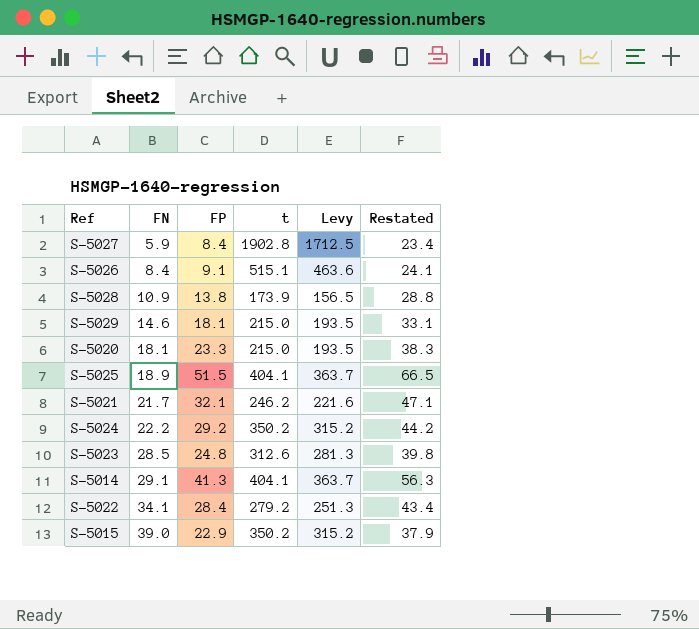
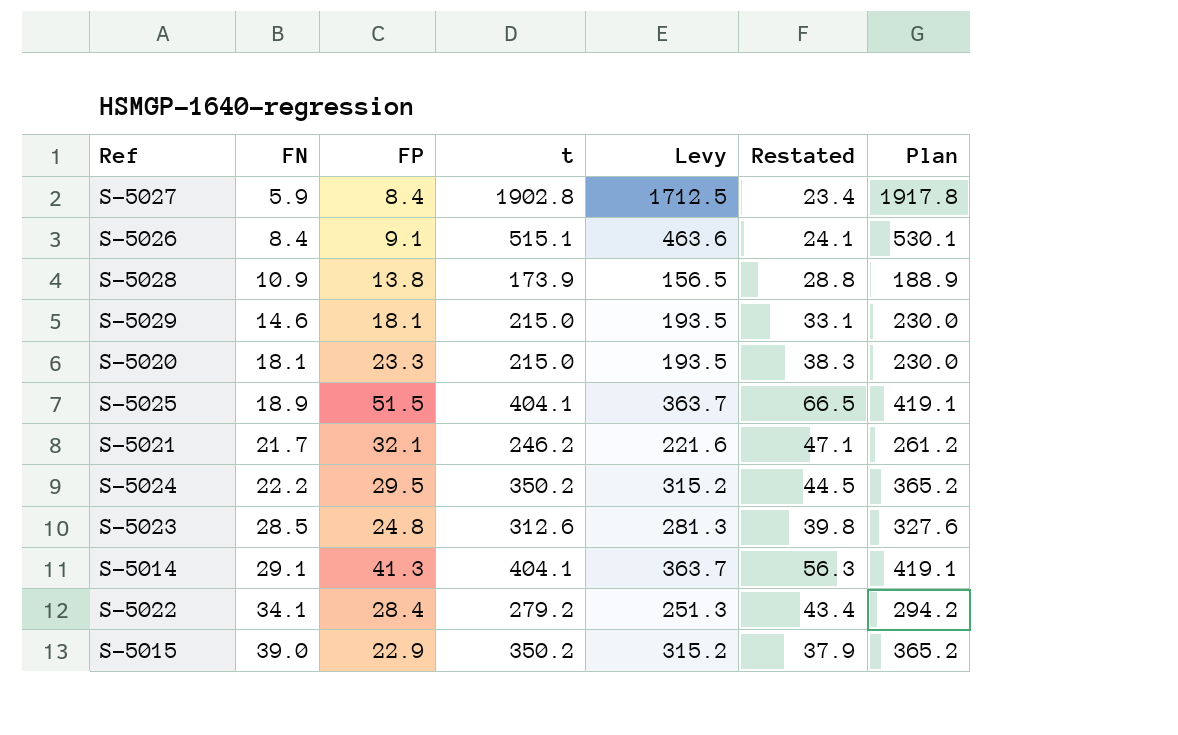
column Plan | formula: none -> [t] + 15
S-5024 | FP: 29.2 -> 29.5
S-5024 | Restated: 44.2 -> 44.5

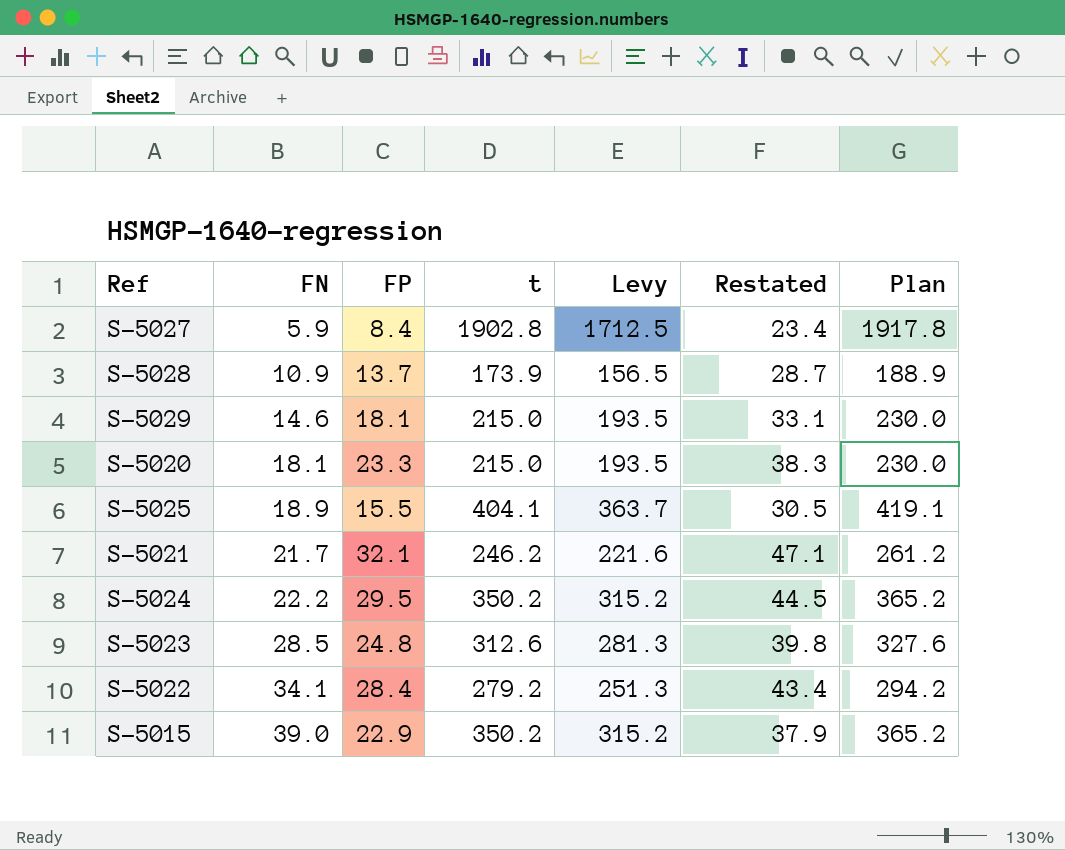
row S-5026: 8.4 | 9.1 | 515.1 | 463.6 | 24.1 | 530.1 -> none
row S-5014: 29.1 | 41.3 | 404.1 | 363.7 | 56.3 | 419.1 -> none
S-5028 | FP: 13.8 -> 13.7
S-5028 | Restated: 28.8 -> 28.7
S-5025 | FP: 51.5 -> 15.5
S-5025 | Restated: 66.5 -> 30.5

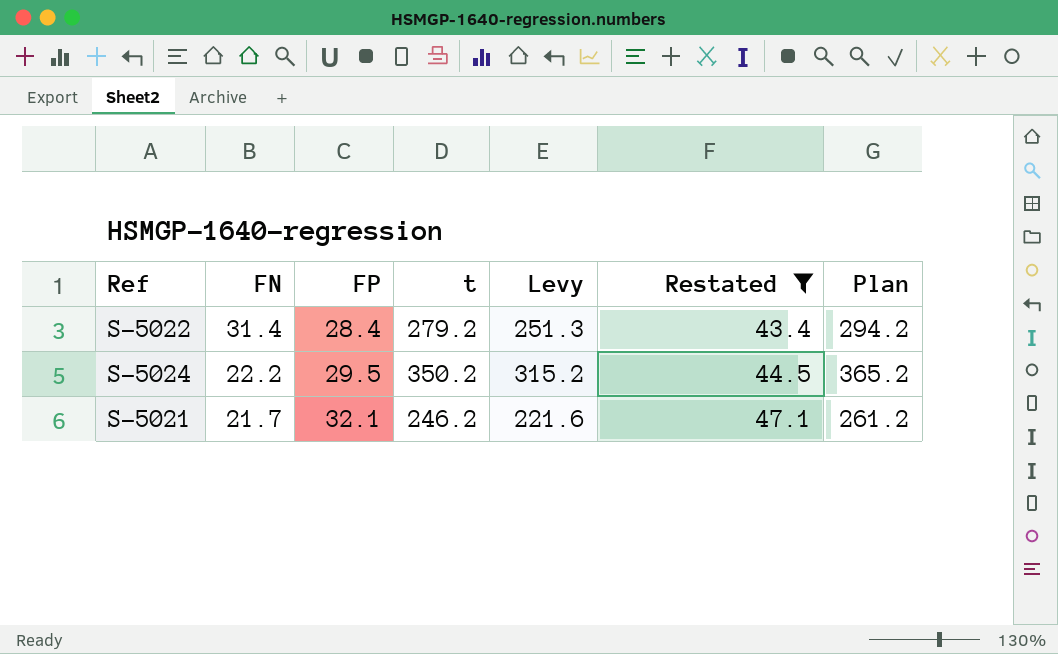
filter: none -> Restated >= 43.4
row order: FN ascending -> FN descending
S-5022 | FN: 34.1 -> 31.4

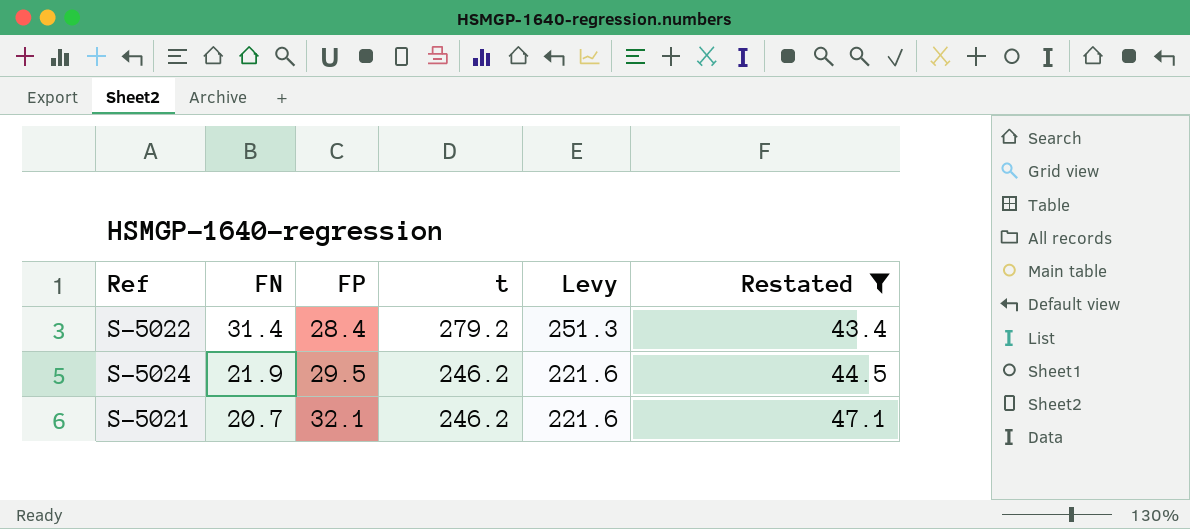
column Plan | formula: [t] + 15 -> none
S-5024 | FN: 22.2 -> 21.9
S-5024 | t: 350.2 -> 246.2
S-5024 | Levy: 315.2 -> 221.6
S-5021 | FN: 21.7 -> 20.7

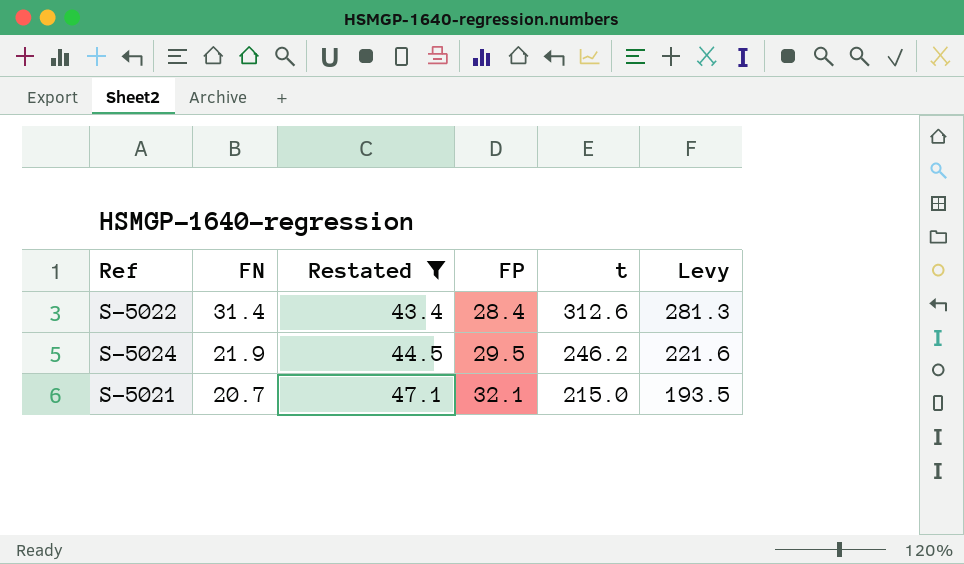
column Restated | position: 6 -> 3
S-5022 | t: 279.2 -> 312.6
S-5022 | Levy: 251.3 -> 281.3
S-5021 | t: 246.2 -> 215.0
S-5021 | Levy: 221.6 -> 193.5

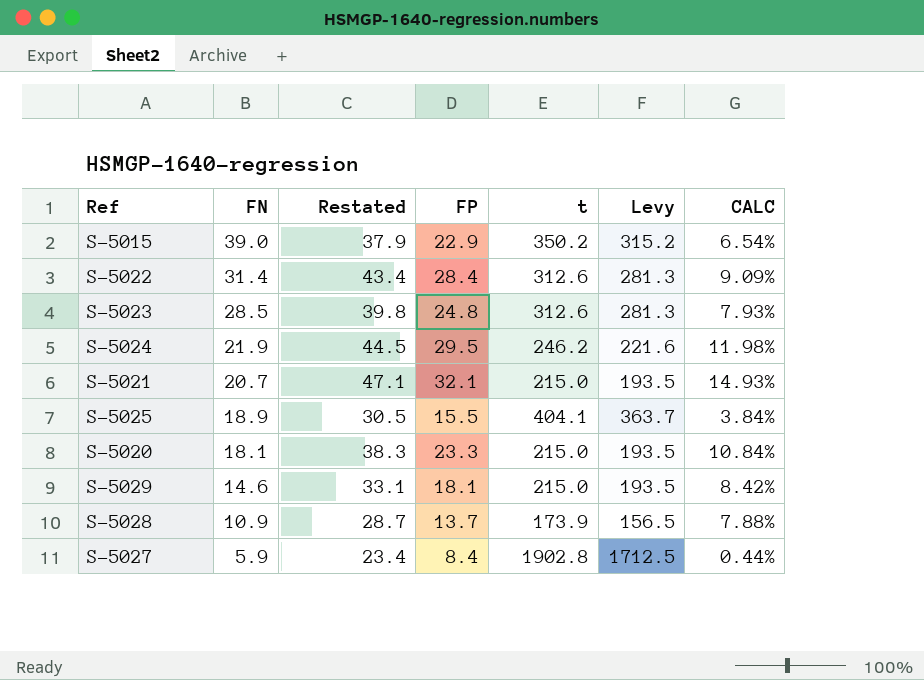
filter: Restated >= 43.4 -> none
column CALC | formula: none -> [FP] / [t]

